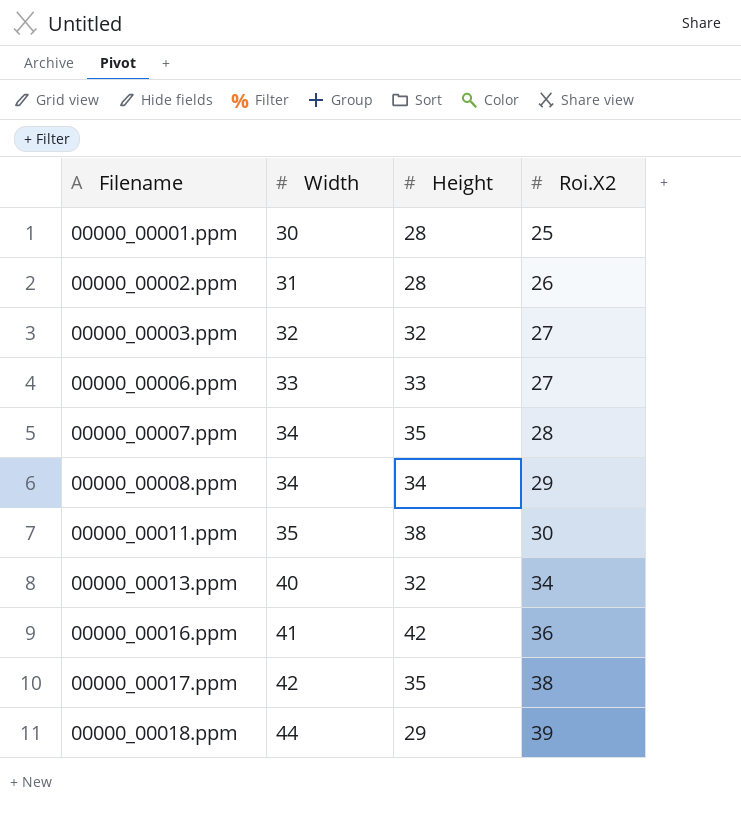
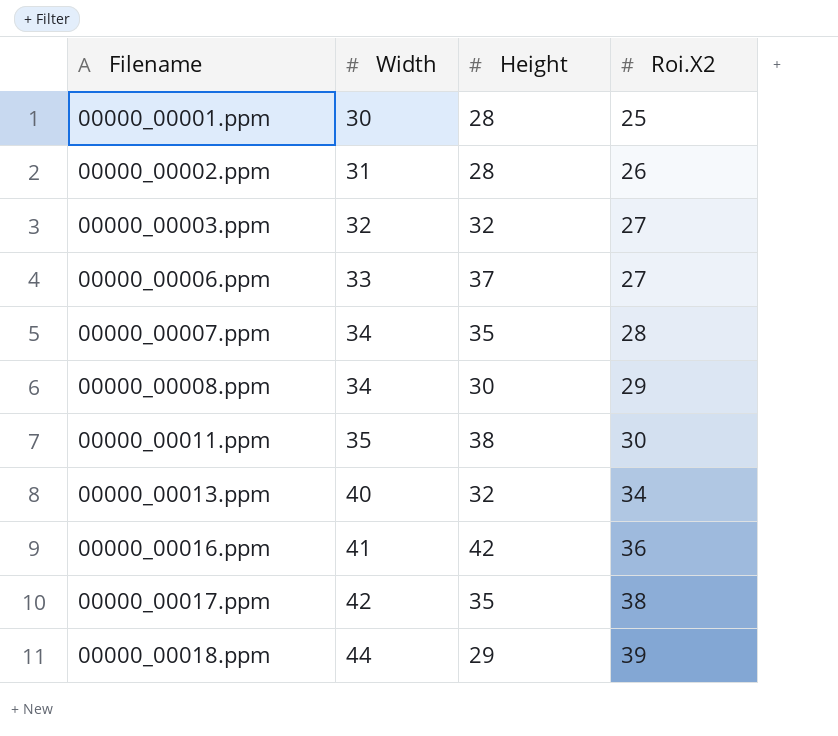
00000_00006.ppm | Height: 33 -> 37
00000_00008.ppm | Height: 34 -> 30

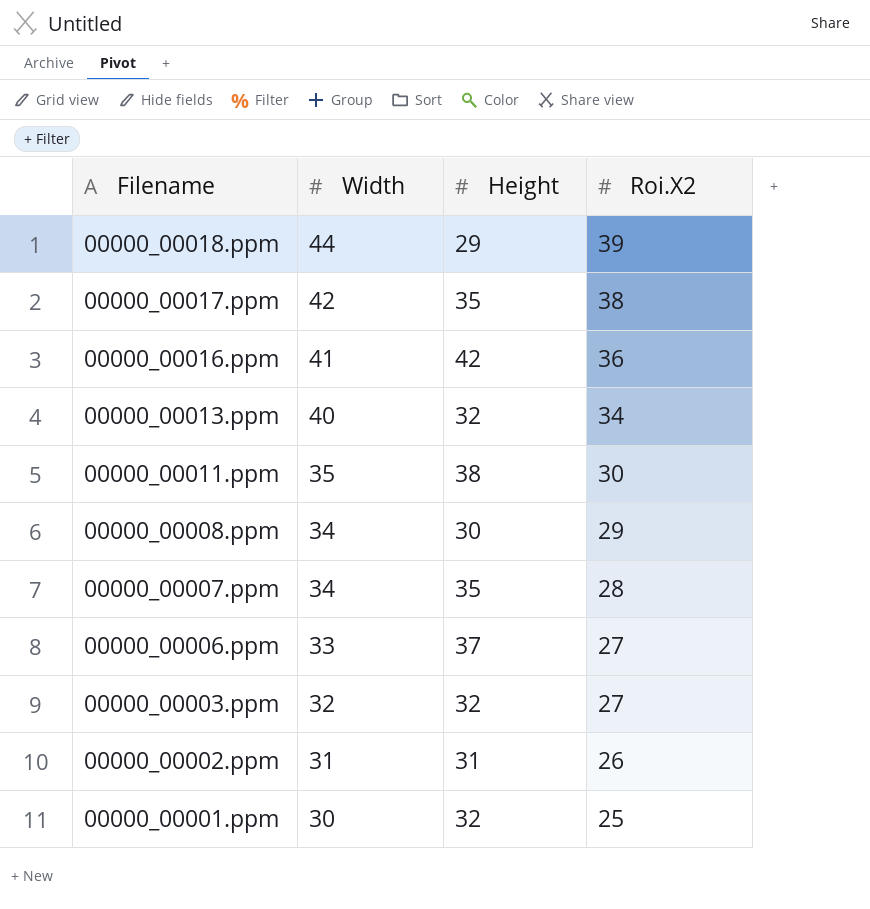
row order: Filename ascending -> Filename descending
00000_00002.ppm | Height: 28 -> 31
00000_00001.ppm | Height: 28 -> 32

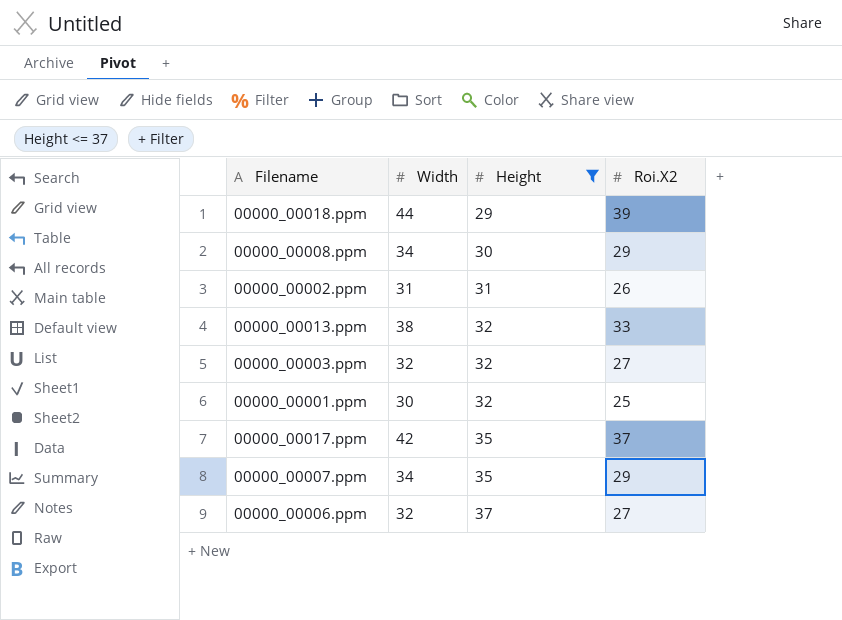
filter: none -> Height <= 37
row order: Filename descending -> Height ascending
00000_00013.ppm | Width: 40 -> 38
00000_00013.ppm | Roi.X2: 34 -> 33
00000_00017.ppm | Roi.X2: 38 -> 37
00000_00007.ppm | Roi.X2: 28 -> 29
00000_00006.ppm | Width: 33 -> 32

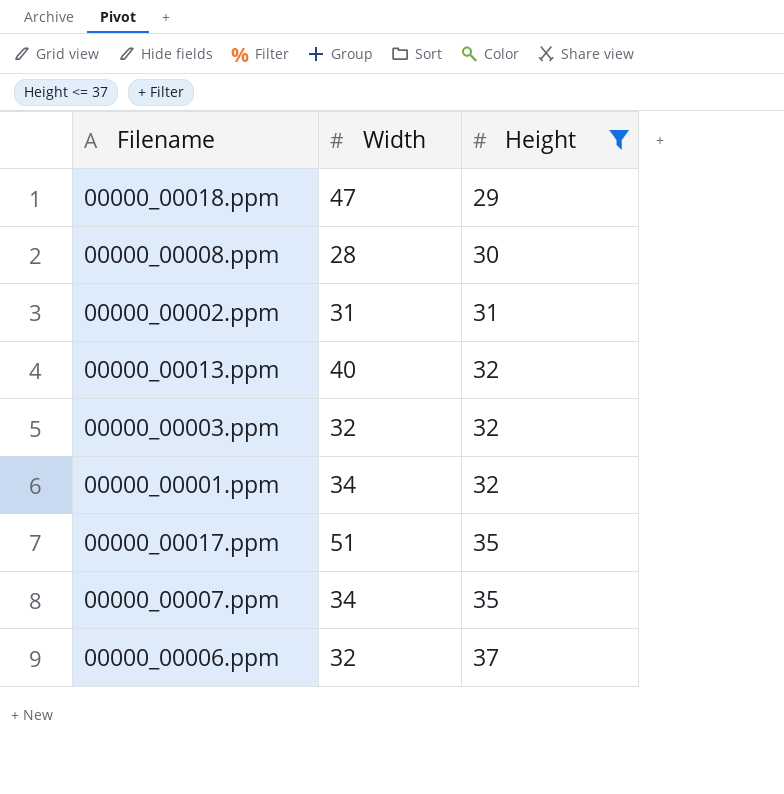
column Roi.X2 | position: 4 -> none
00000_00018.ppm | Width: 44 -> 47
00000_00008.ppm | Width: 34 -> 28
00000_00013.ppm | Width: 38 -> 40
00000_00001.ppm | Width: 30 -> 34
00000_00017.ppm | Width: 42 -> 51

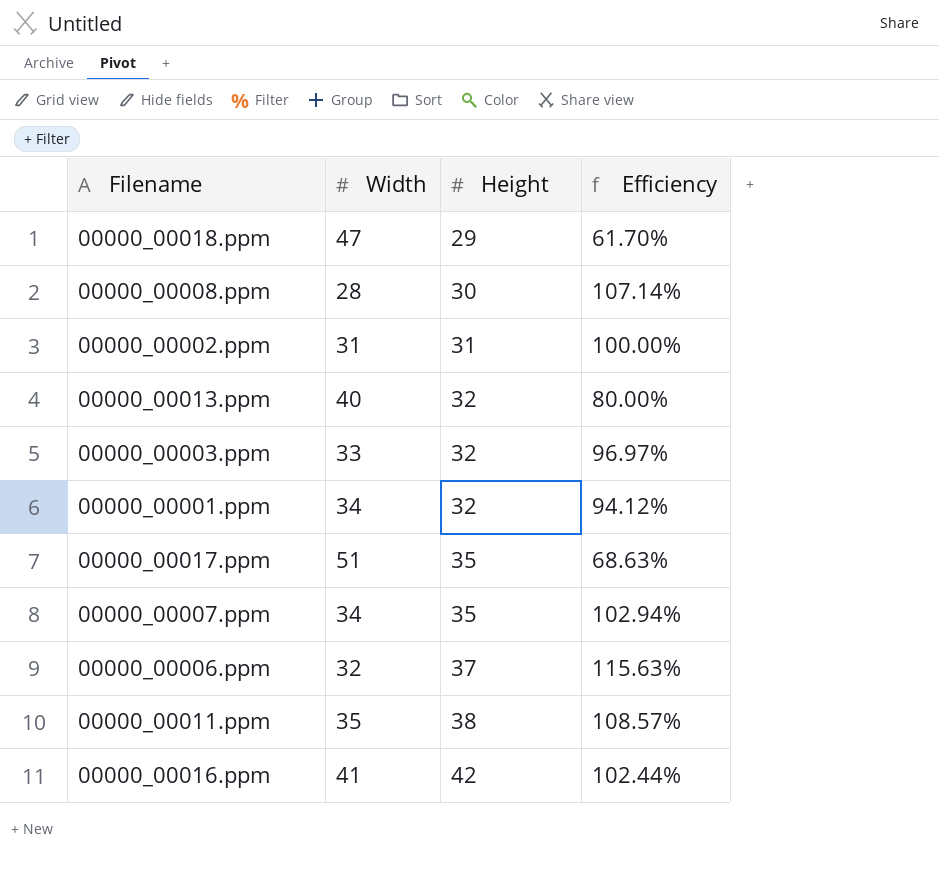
filter: Height <= 37 -> none
column Efficiency | formula: none -> [Height] / [Width]
00000_00003.ppm | Width: 32 -> 33

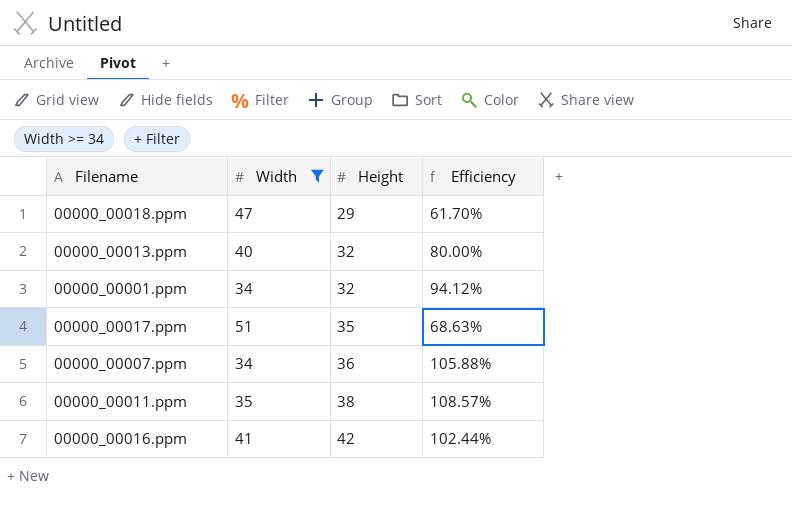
filter: none -> Width >= 34
00000_00007.ppm | Height: 35 -> 36
00000_00007.ppm | Efficiency: 102.94% -> 105.88%

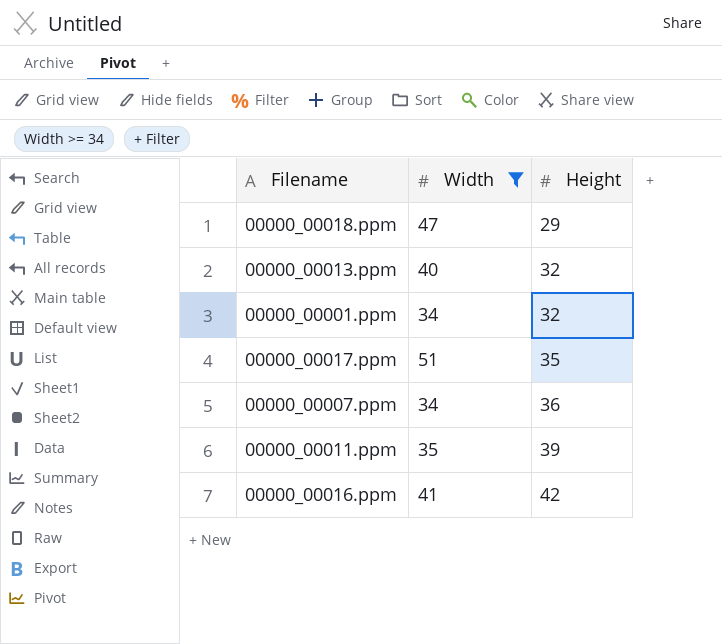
column Efficiency | formula: [Height] / [Width] -> none
00000_00011.ppm | Height: 38 -> 39

